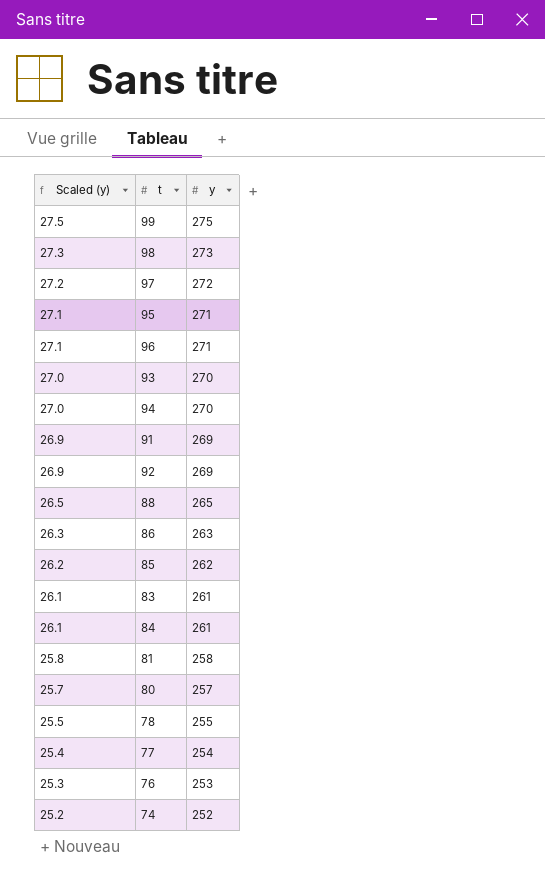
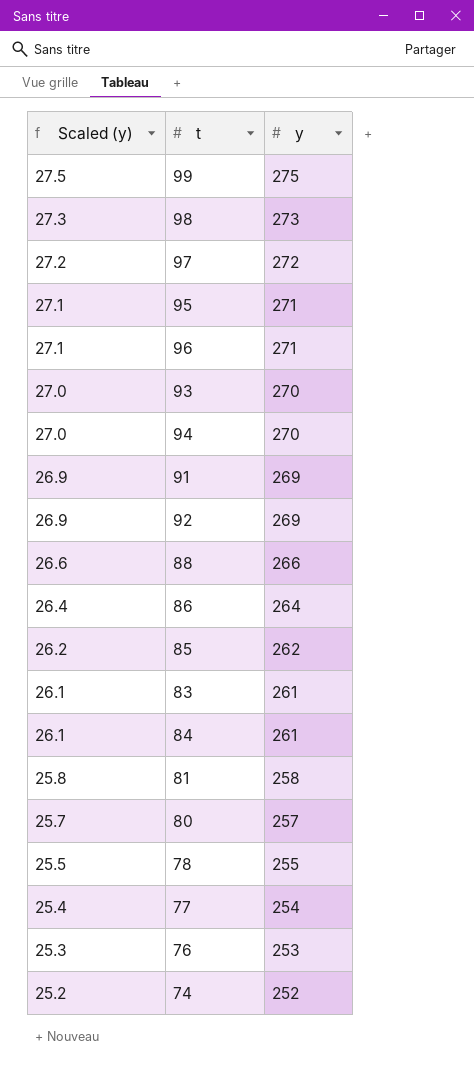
88 | Scaled (y): 26.5 -> 26.6
88 | y: 265 -> 266
86 | Scaled (y): 26.3 -> 26.4
86 | y: 263 -> 264

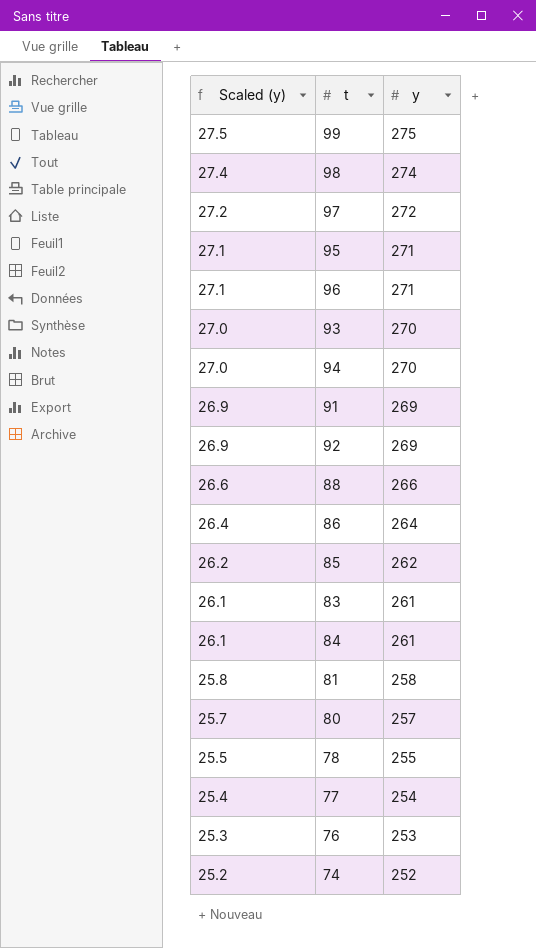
98 | Scaled (y): 27.3 -> 27.4
98 | y: 273 -> 274

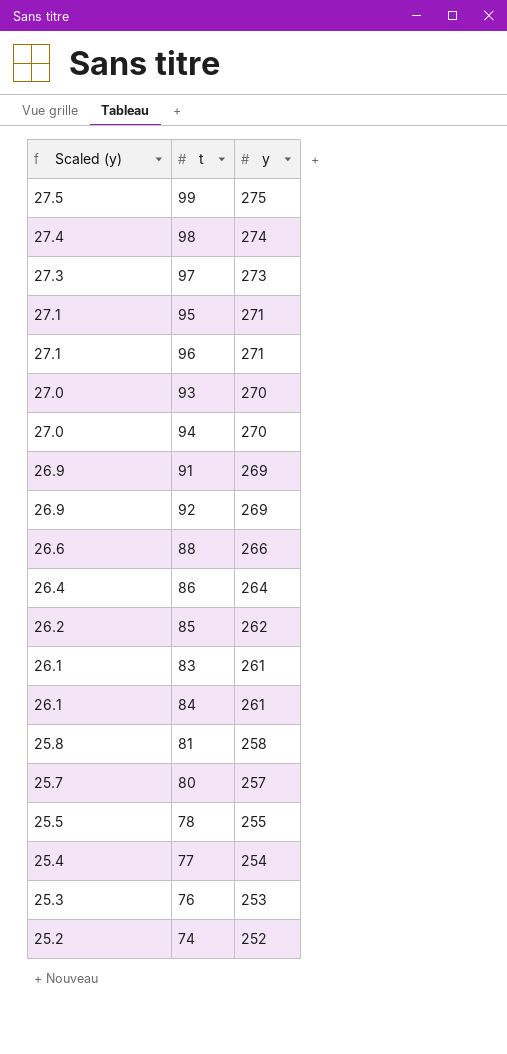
97 | Scaled (y): 27.2 -> 27.3
97 | y: 272 -> 273

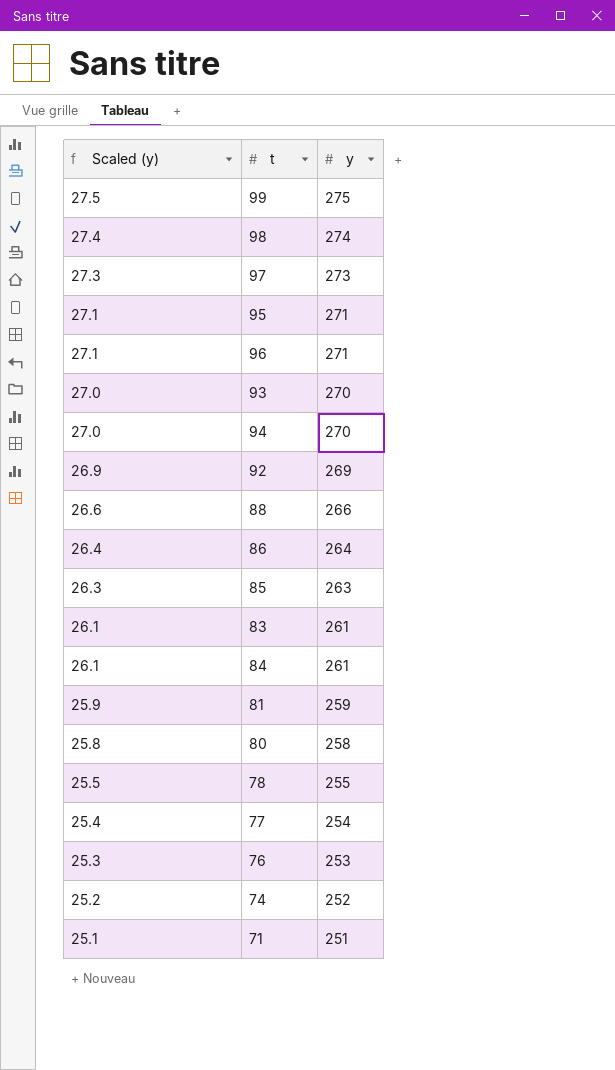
row 91: 26.9 | 269 -> none
85 | Scaled (y): 26.2 -> 26.3
85 | y: 262 -> 263
81 | Scaled (y): 25.8 -> 25.9
81 | y: 258 -> 259
80 | Scaled (y): 25.7 -> 25.8
80 | y: 257 -> 258
row 71: none -> 25.1 | 251

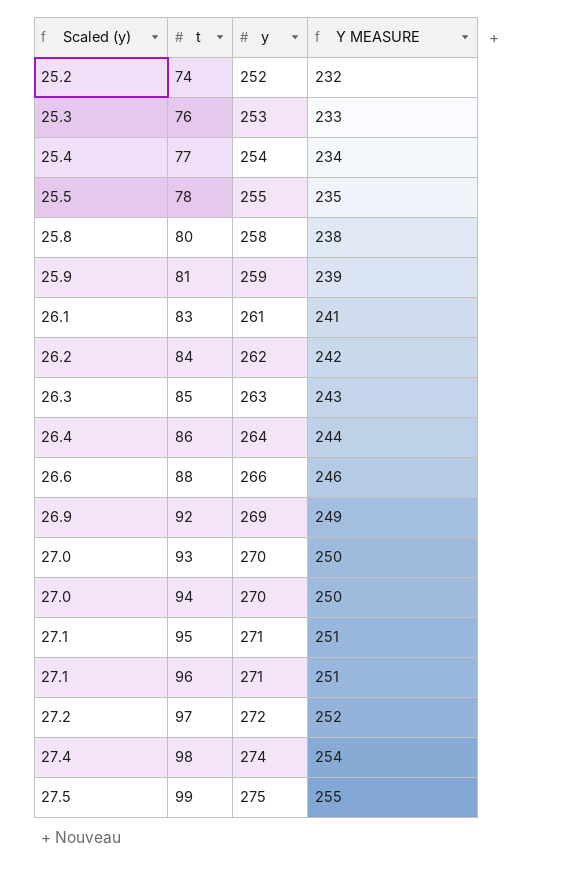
row order: Scaled (y) descending -> Scaled (y) ascending
column Y MEASURE | formula: none -> [y] - 20
row 71: 25.1 | 251 -> none
84 | Scaled (y): 26.1 -> 26.2
84 | y: 261 -> 262
97 | Scaled (y): 27.3 -> 27.2
97 | y: 273 -> 272

